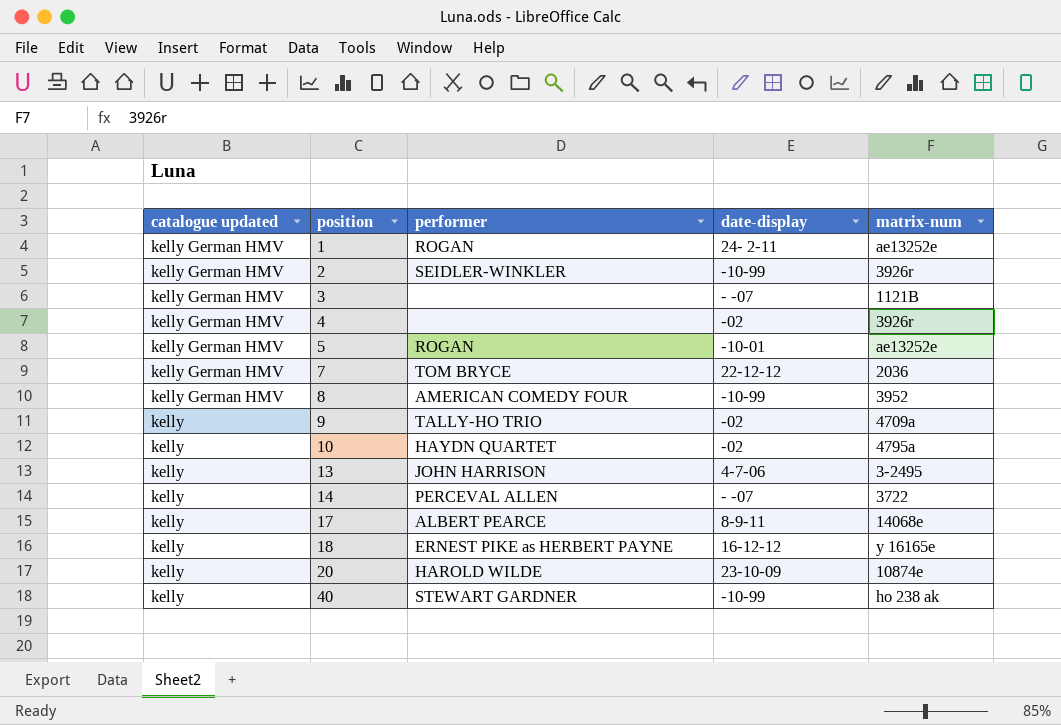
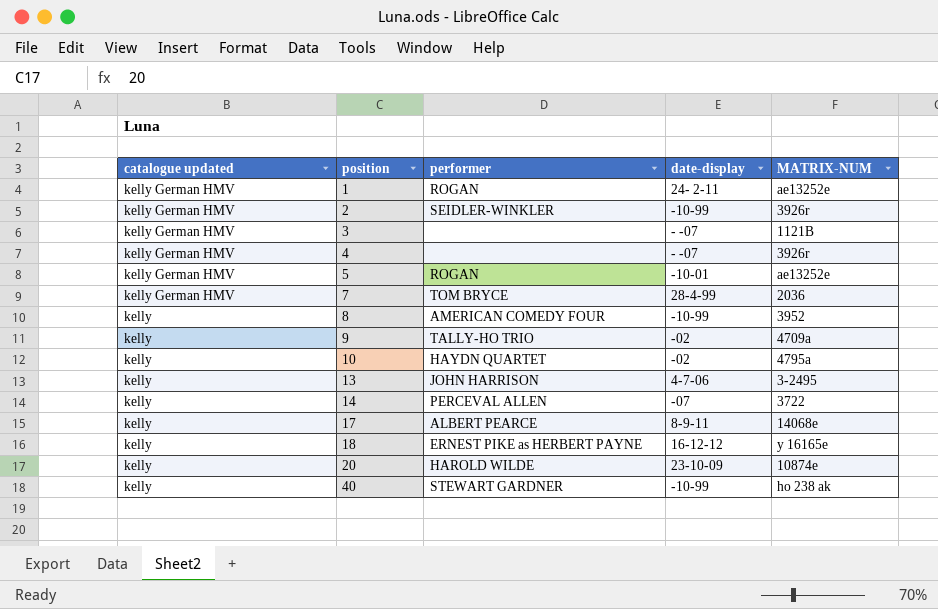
column name: matrix-num -> MATRIX-NUM
4 | date-display: -02 -> - -07
7 | date-display: 22-12-12 -> 28-4-99
8 | catalogue updated: kelly German HMV -> kelly
14 | date-display: - -07 -> -07

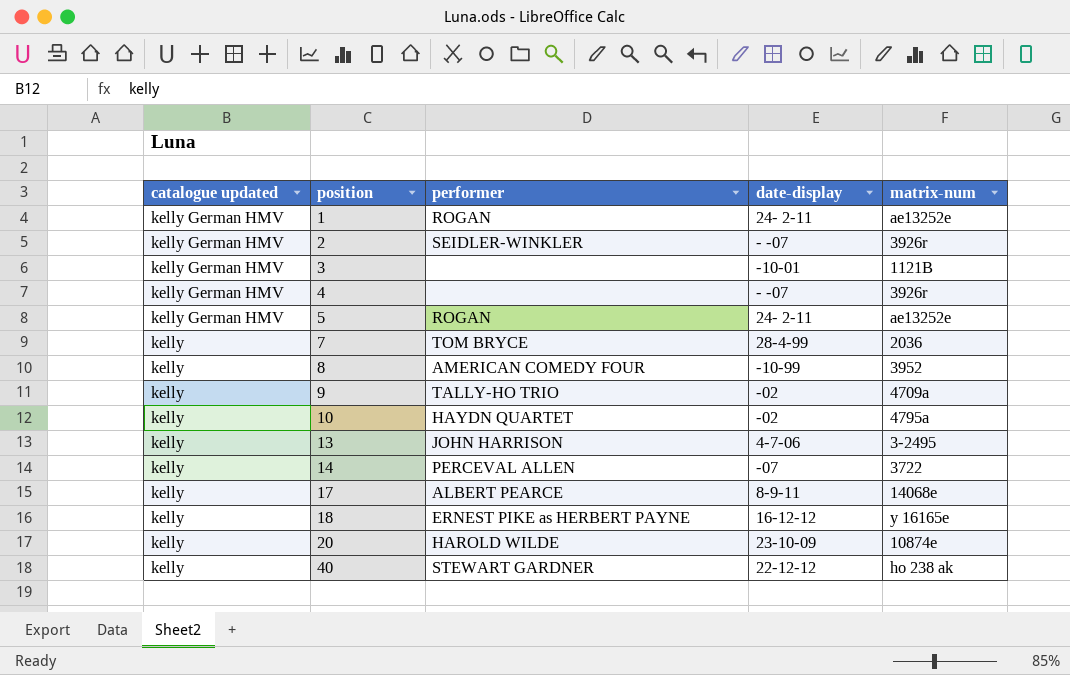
column name: MATRIX-NUM -> matrix-num
2 | date-display: -10-99 -> - -07
3 | date-display: - -07 -> -10-01
5 | date-display: -10-01 -> 24- 2-11
7 | catalogue updated: kelly German HMV -> kelly
40 | date-display: -10-99 -> 22-12-12

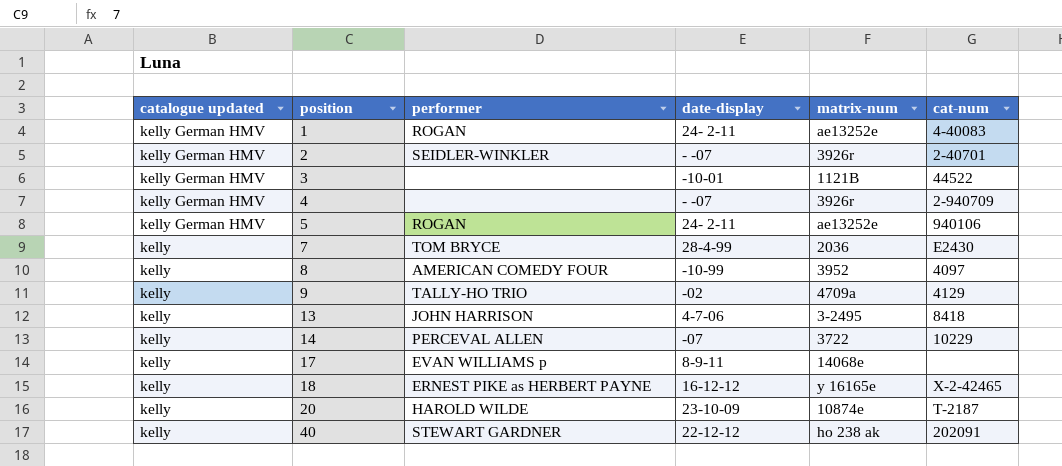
column cat-num | position: none -> 6
row 10: kelly | HAYDN QUARTET | -02 | 4795a -> none
17 | performer: ALBERT PEARCE -> EVAN WILLIAMS p

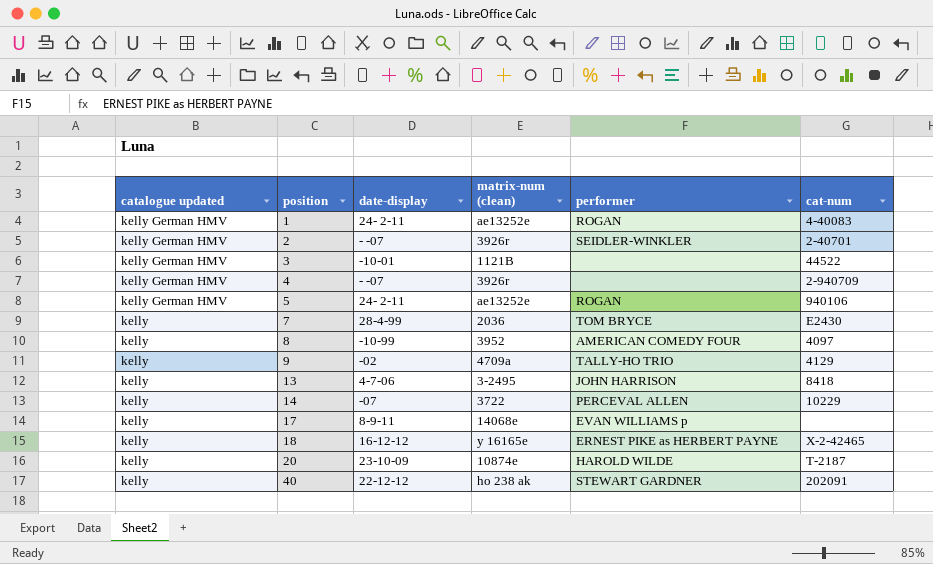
column name: matrix-num -> matrix-num (clean)
column performer | position: 3 -> 5

